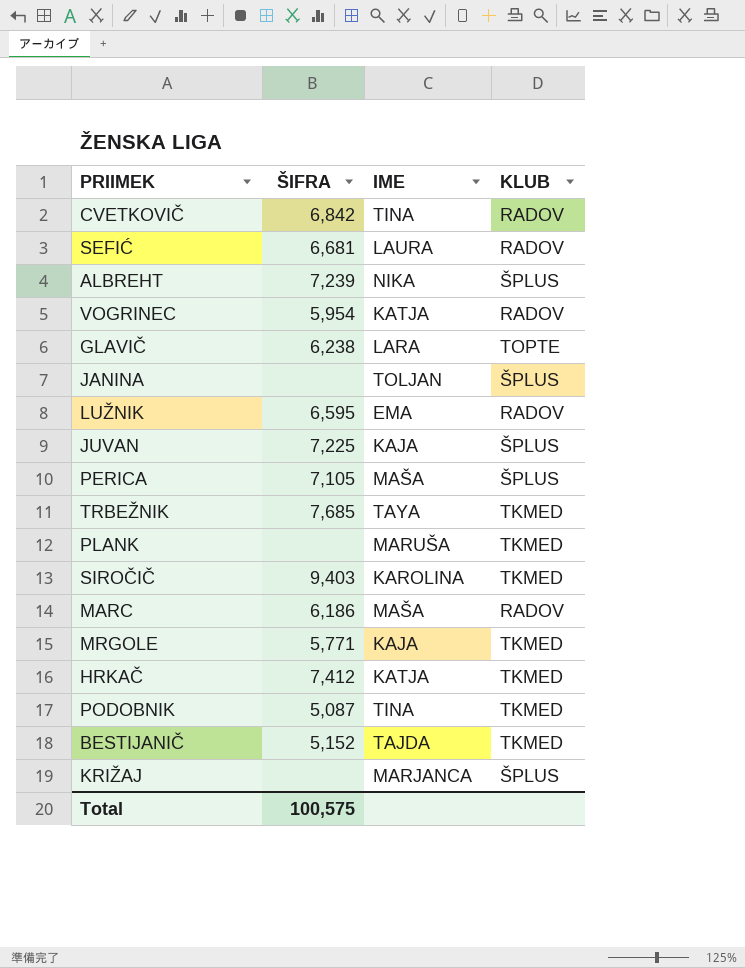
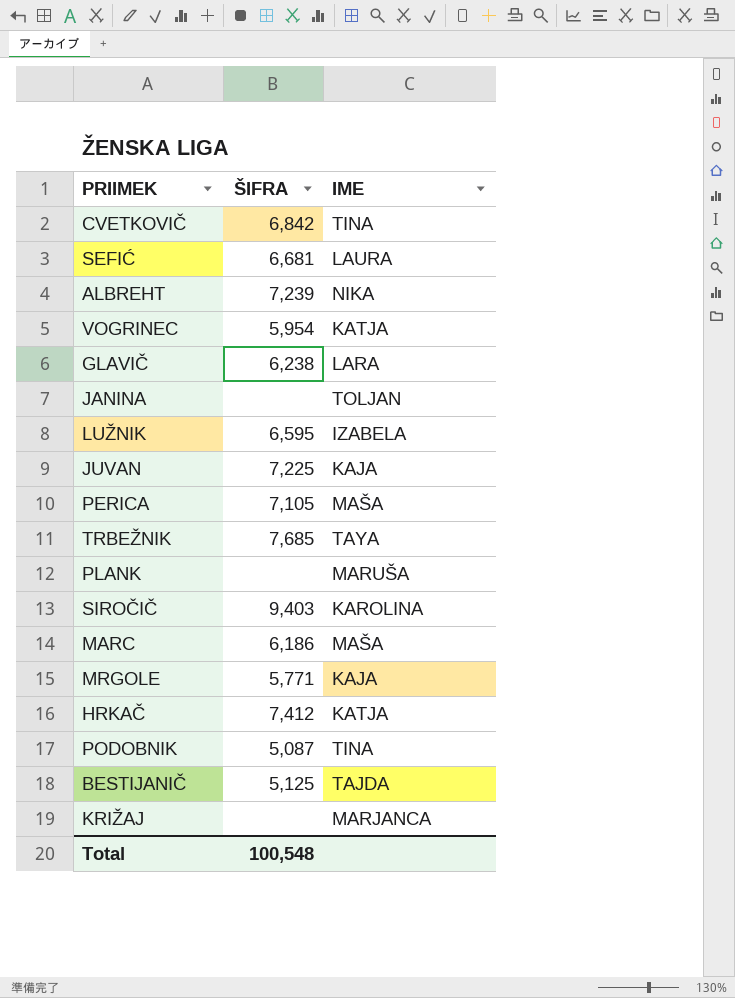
column KLUB | position: 4 -> none
LUŽNIK | IME: EMA -> IZABELA
BESTIJANIČ | ŠIFRA: 5,152 -> 5,125
Total | ŠIFRA: 100,575 -> 100,548

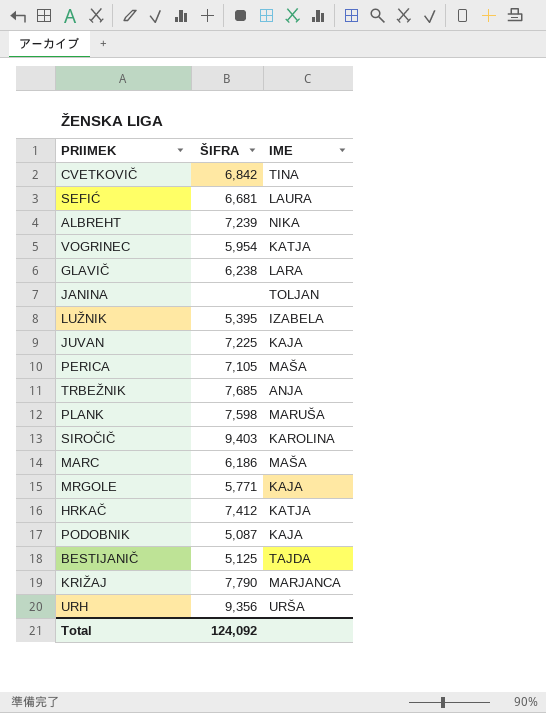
LUŽNIK | ŠIFRA: 6,595 -> 5,395
TRBEŽNIK | IME: TAYA -> ANJA
PLANK | ŠIFRA: none -> 7,598
PODOBNIK | IME: TINA -> KAJA
KRIŽAJ | ŠIFRA: none -> 7,790
row URH: none -> 9,356 | URŠA
Total | ŠIFRA: 100,548 -> 124,092

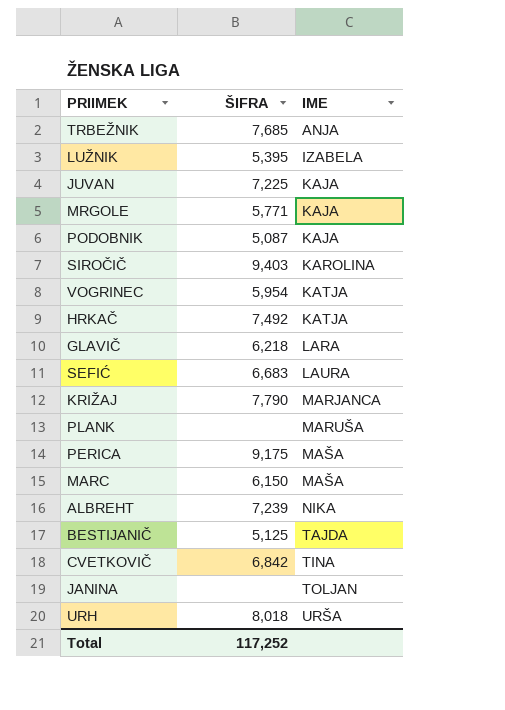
row order: none -> IME ascending
HRKAČ | ŠIFRA: 7,412 -> 7,492
GLAVIČ | ŠIFRA: 6,238 -> 6,218
SEFIĆ | ŠIFRA: 6,681 -> 6,683
PLANK | ŠIFRA: 7,598 -> none
PERICA | ŠIFRA: 7,105 -> 9,175
MARC | ŠIFRA: 6,186 -> 6,150
URH | ŠIFRA: 9,356 -> 8,018
Total | ŠIFRA: 124,092 -> 117,252

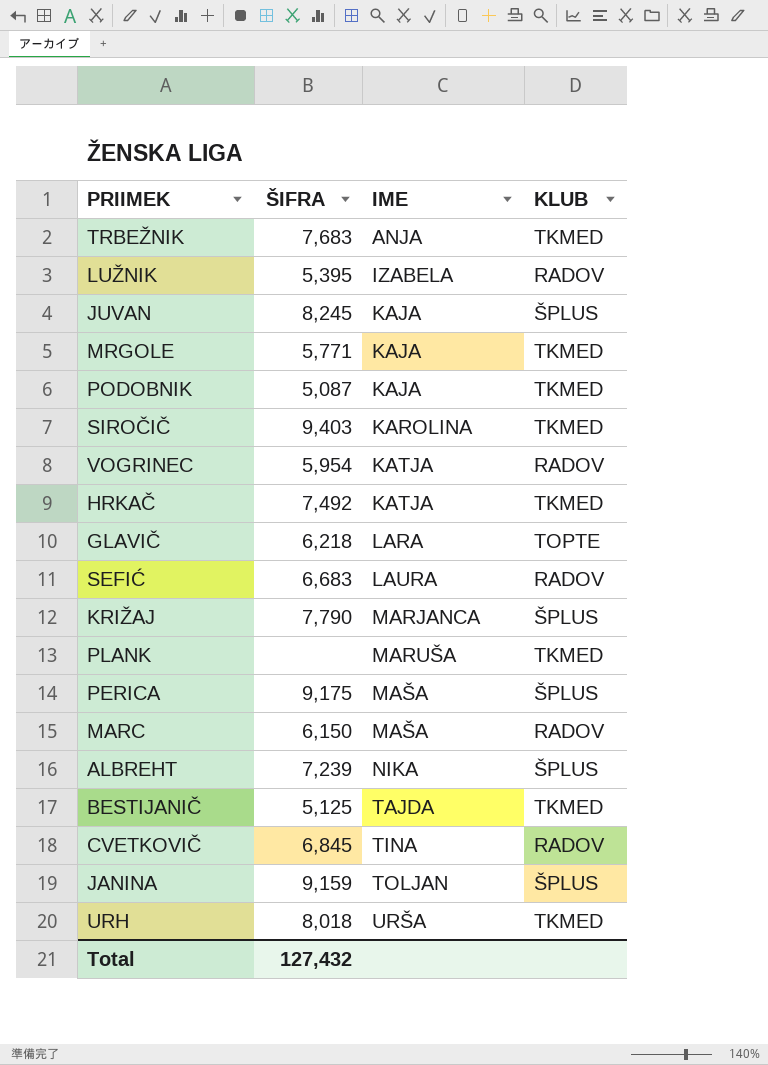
column KLUB | position: none -> 4
TRBEŽNIK | ŠIFRA: 7,685 -> 7,683
JUVAN | ŠIFRA: 7,225 -> 8,245
CVETKOVIČ | ŠIFRA: 6,842 -> 6,845
JANINA | ŠIFRA: none -> 9,159
Total | ŠIFRA: 117,252 -> 127,432

